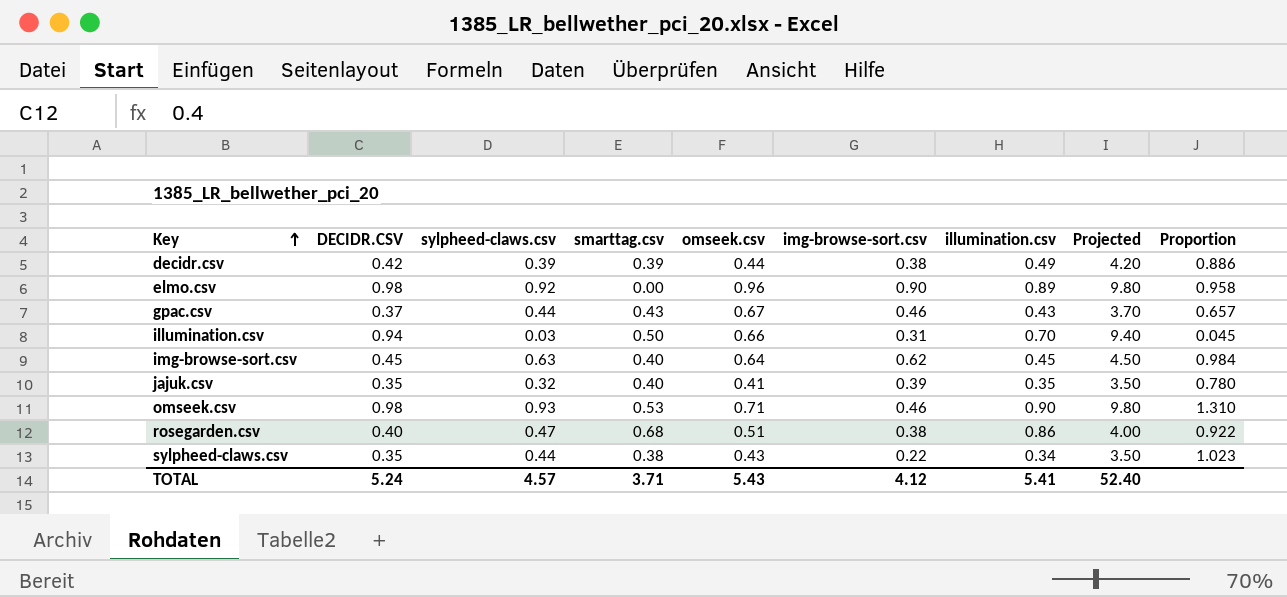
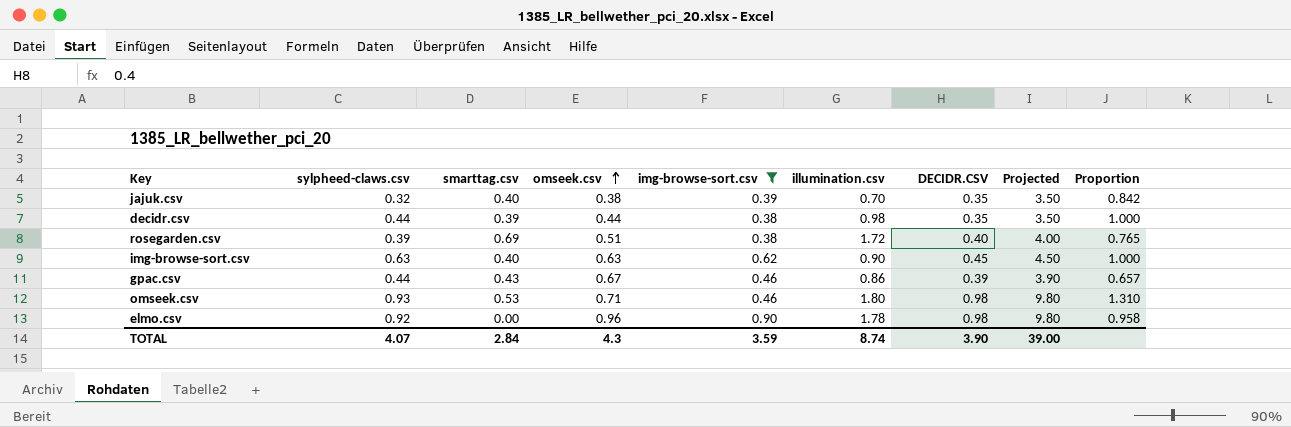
filter: none -> img-browse-sort.csv >= 0.38
row order: Key ascending -> omseek.csv ascending
column DECIDR.CSV | position: 2 -> 7
jajuk.csv | omseek.csv: 0.41 -> 0.38
jajuk.csv | illumination.csv: 0.35 -> 0.70
jajuk.csv | Proportion: 0.780 -> 0.842
decidr.csv | sylpheed-claws.csv: 0.39 -> 0.44
decidr.csv | illumination.csv: 0.49 -> 0.98
decidr.csv | DECIDR.CSV: 0.42 -> 0.35
decidr.csv | Projected: 4.20 -> 3.50
decidr.csv | Proportion: 0.886 -> 1.000
rosegarden.csv | sylpheed-claws.csv: 0.47 -> 0.39
rosegarden.csv | smarttag.csv: 0.68 -> 0.69
rosegarden.csv | illumination.csv: 0.86 -> 1.72
rosegarden.csv | Proportion: 0.922 -> 0.765
img-browse-sort.csv | omseek.csv: 0.64 -> 0.63
img-browse-sort.csv | illumination.csv: 0.45 -> 0.90
img-browse-sort.csv | Proportion: 0.984 -> 1.000
gpac.csv | illumination.csv: 0.43 -> 0.86
gpac.csv | DECIDR.CSV: 0.37 -> 0.39
gpac.csv | Projected: 3.70 -> 3.90
omseek.csv | illumination.csv: 0.90 -> 1.80
elmo.csv | illumination.csv: 0.89 -> 1.78
TOTAL | sylpheed-claws.csv: 4.57 -> 4.07
TOTAL | smarttag.csv: 3.71 -> 2.84
TOTAL | omseek.csv: 5.43 -> 4.3
TOTAL | img-browse-sort.csv: 4.12 -> 3.59
TOTAL | illumination.csv: 5.41 -> 8.74
TOTAL | DECIDR.CSV: 5.24 -> 3.90
TOTAL | Projected: 52.40 -> 39.00

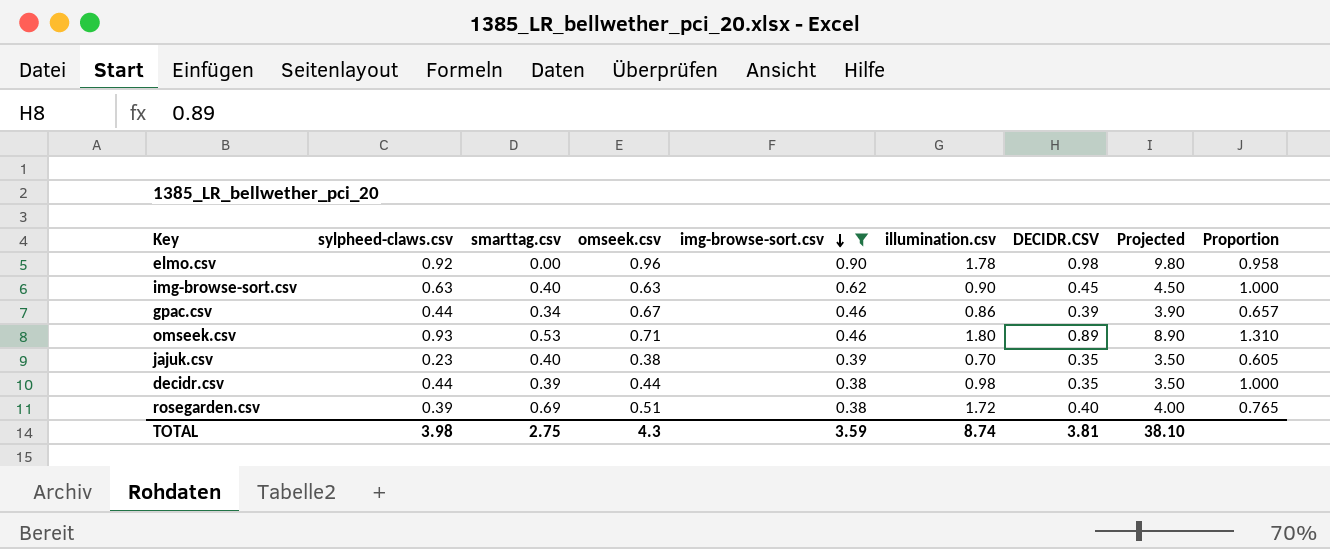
row order: omseek.csv ascending -> img-browse-sort.csv descending
gpac.csv | smarttag.csv: 0.43 -> 0.34
omseek.csv | DECIDR.CSV: 0.98 -> 0.89
omseek.csv | Projected: 9.80 -> 8.90
jajuk.csv | sylpheed-claws.csv: 0.32 -> 0.23
jajuk.csv | Proportion: 0.842 -> 0.605
TOTAL | sylpheed-claws.csv: 4.07 -> 3.98
TOTAL | smarttag.csv: 2.84 -> 2.75
TOTAL | DECIDR.CSV: 3.90 -> 3.81
TOTAL | Projected: 39.00 -> 38.10

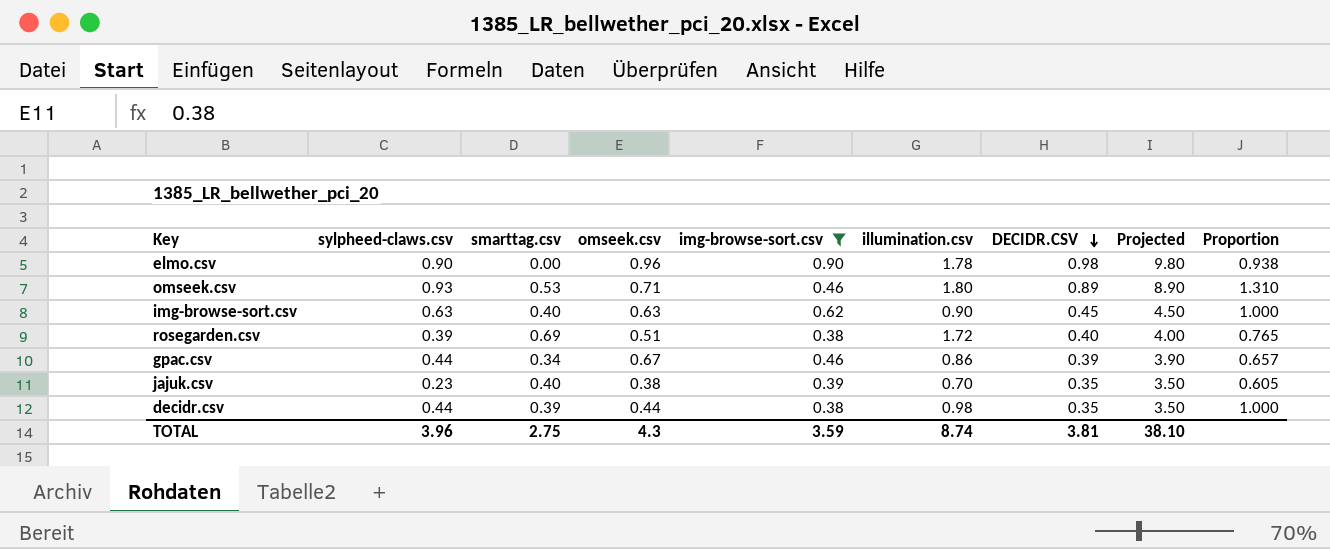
row order: img-browse-sort.csv descending -> DECIDR.CSV descending
elmo.csv | sylpheed-claws.csv: 0.92 -> 0.90
elmo.csv | Proportion: 0.958 -> 0.938
TOTAL | sylpheed-claws.csv: 3.98 -> 3.96

